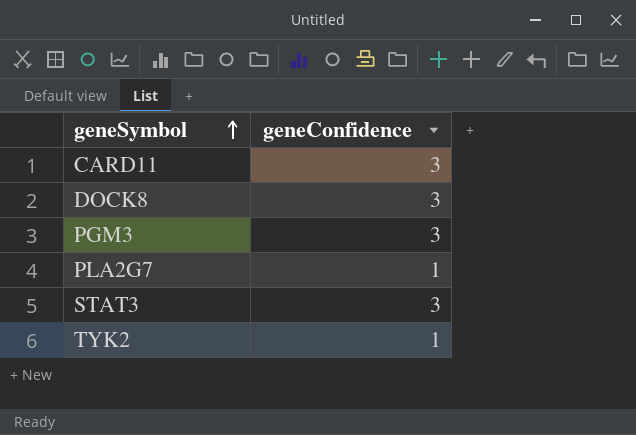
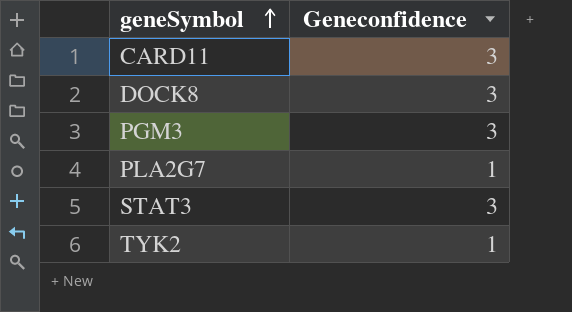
column name: geneConfidence -> Geneconfidence

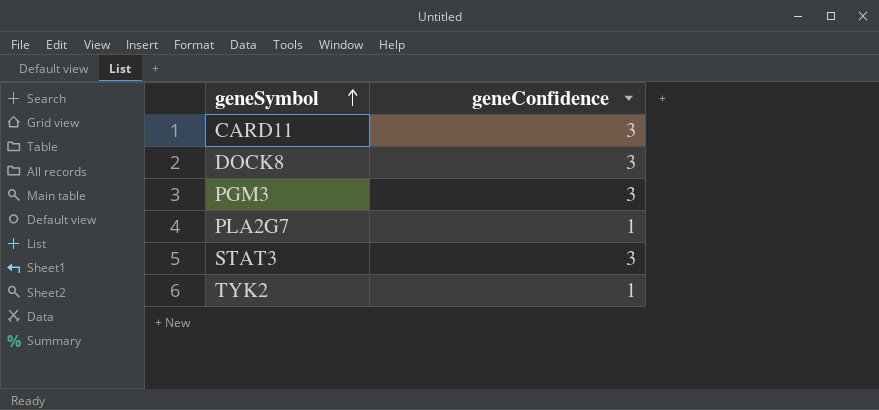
column name: Geneconfidence -> geneConfidence

